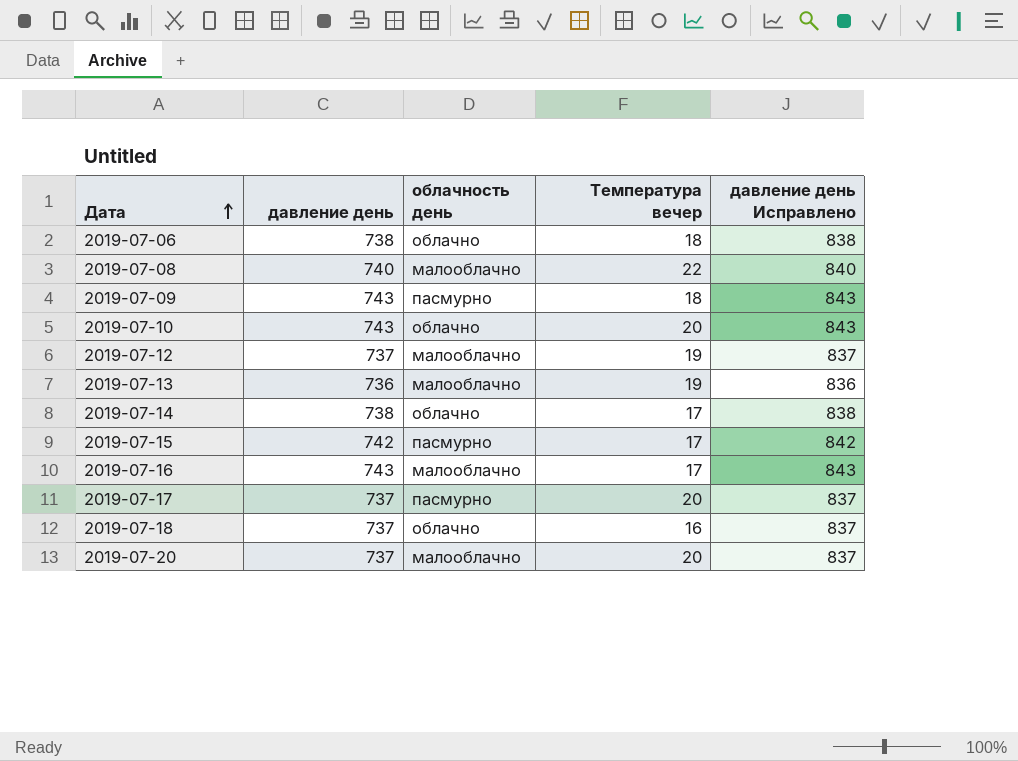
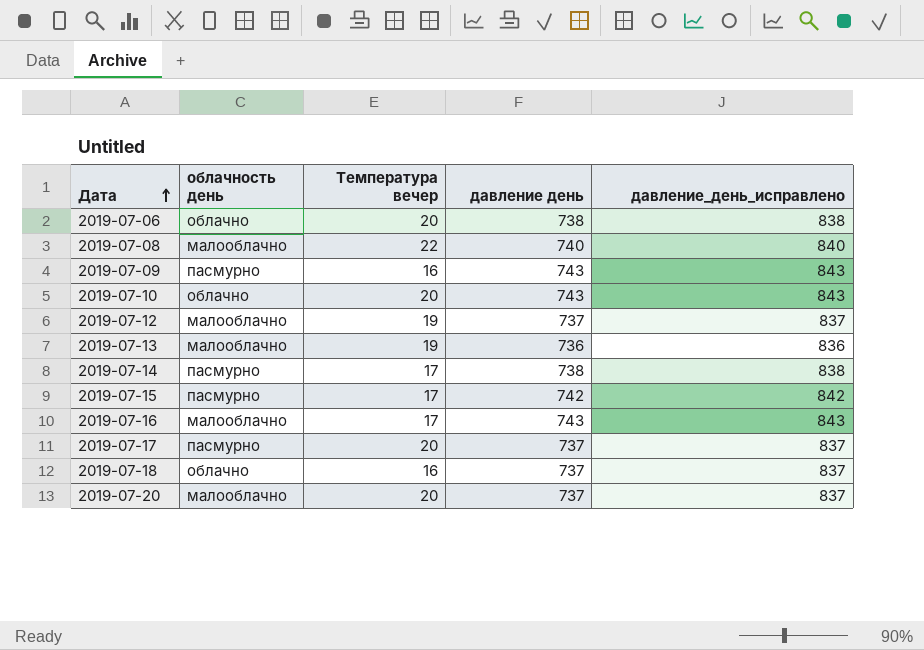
column давление день | position: 2 -> 4
column name: давление день Исправлено -> давление_день_исправлено
2019-07-06 | Температура вечер: 18 -> 20
2019-07-09 | Температура вечер: 18 -> 16
2019-07-14 | облачность день: облачно -> пасмурно

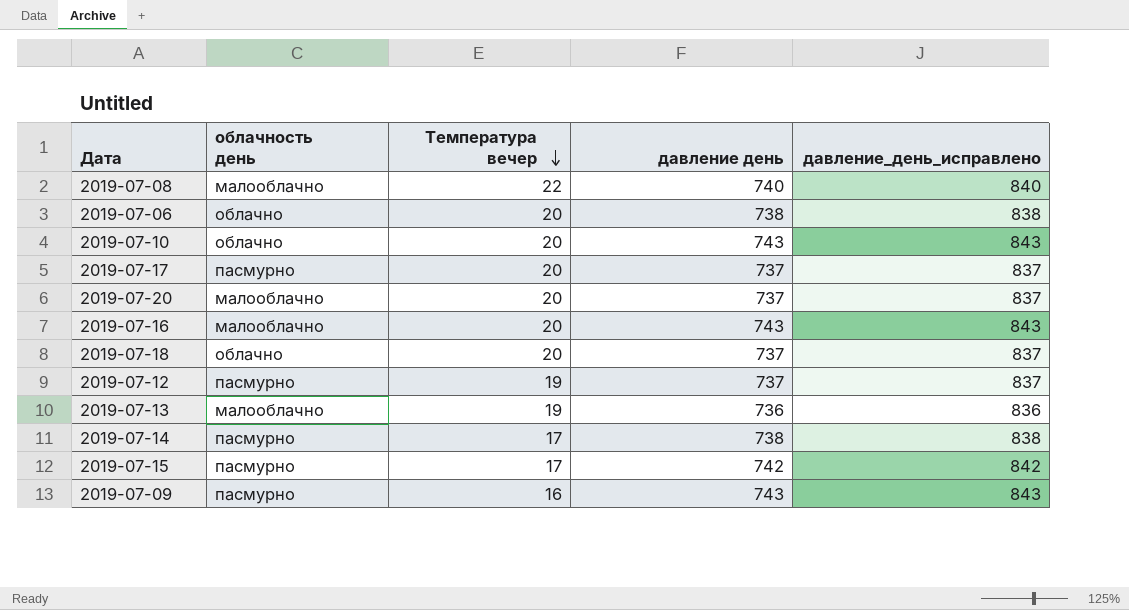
row order: Дата ascending -> Температура вечер descending
2019-07-16 | Температура вечер: 17 -> 20
2019-07-18 | Температура вечер: 16 -> 20
2019-07-12 | облачность день: малооблачно -> пасмурно

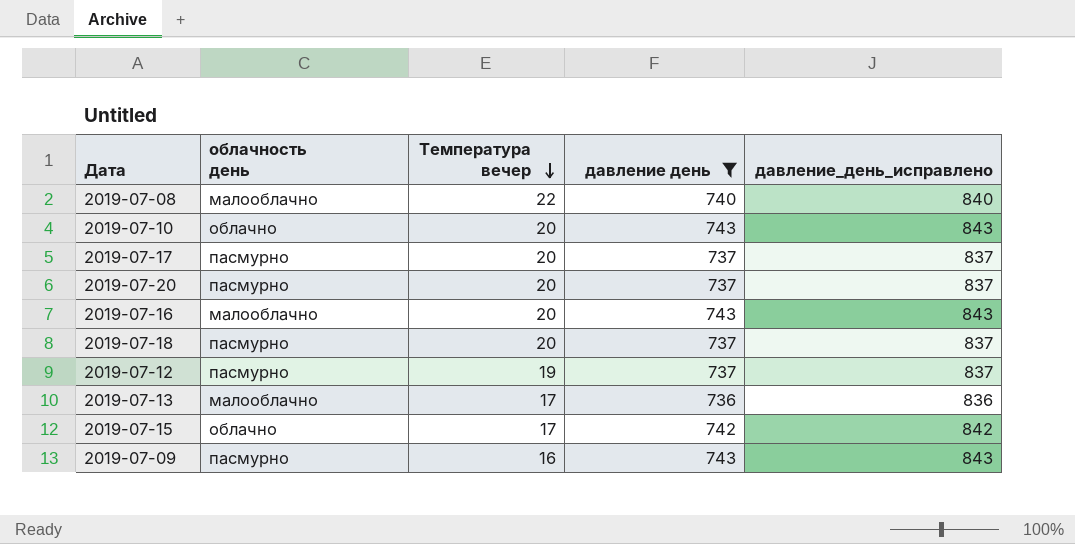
filter: none -> давление день != 738
2019-07-20 | облачность день: малооблачно -> пасмурно
2019-07-18 | облачность день: облачно -> пасмурно
2019-07-13 | Температура вечер: 19 -> 17
2019-07-15 | облачность день: пасмурно -> облачно

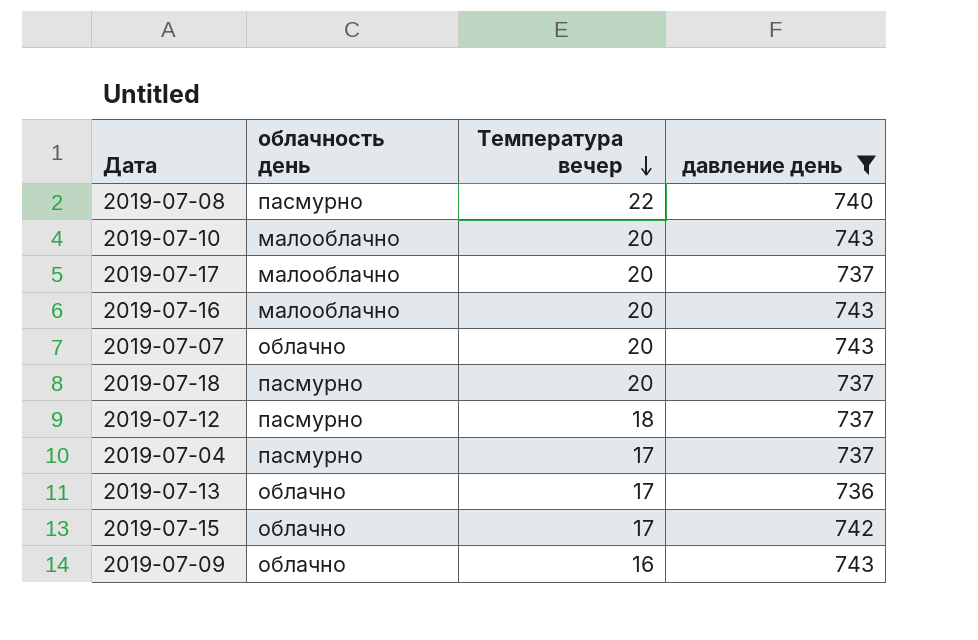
column давление_день_исправлено | formula: [давление день] + 100 -> none
row 2019-07-20: пасмурно | 20 | 737 | 837 -> none
2019-07-08 | облачность день: малооблачно -> пасмурно
2019-07-10 | облачность день: облачно -> малооблачно
2019-07-17 | облачность день: пасмурно -> малооблачно
row 2019-07-07: none -> облачно | 20 | 743
2019-07-12 | Температура вечер: 19 -> 18
row 2019-07-04: none -> пасмурно | 17 | 737
2019-07-13 | облачность день: малооблачно -> облачно
2019-07-09 | облачность день: пасмурно -> облачно

